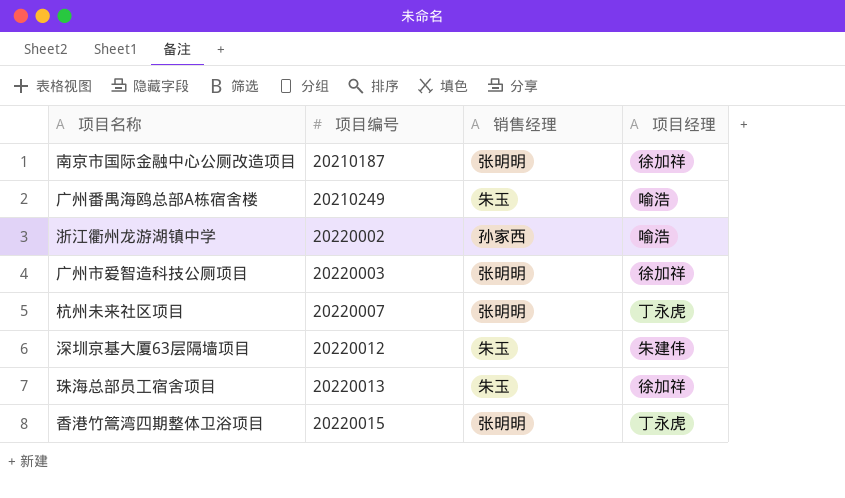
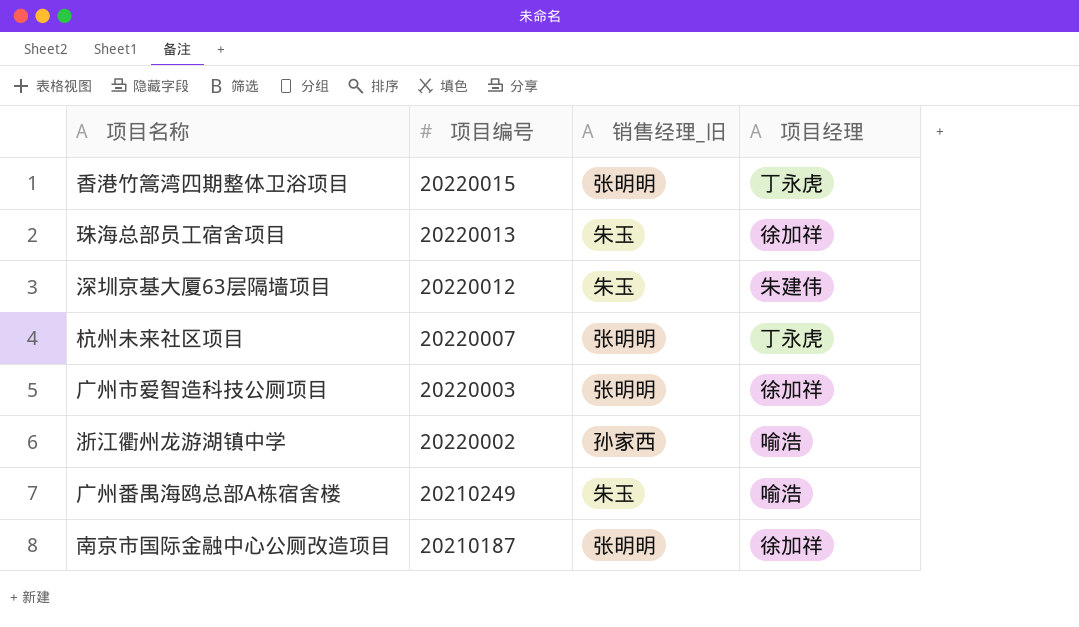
row order: 项目编号 ascending -> 项目编号 descending
column name: 销售经理 -> 销售经理_旧

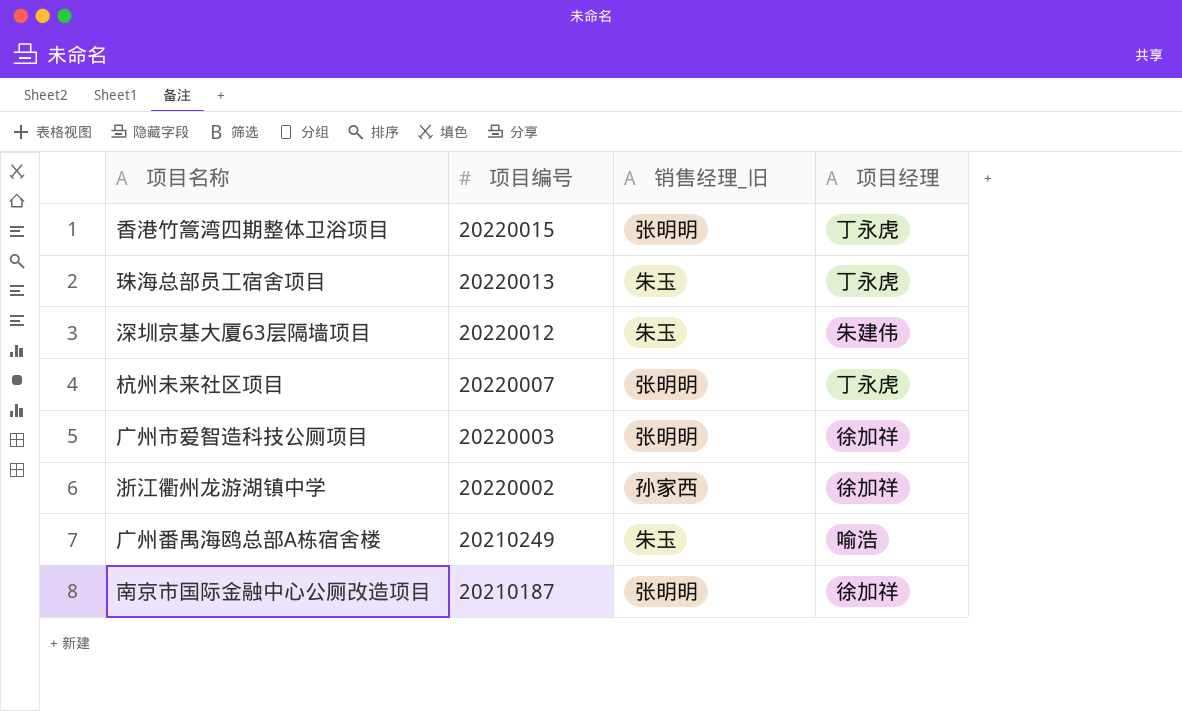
珠海总部员工宿舍项目 | 项目经理: 徐加祥 -> 丁永虎
浙江衢州龙游湖镇中学 | 项目经理: 喻浩 -> 徐加祥

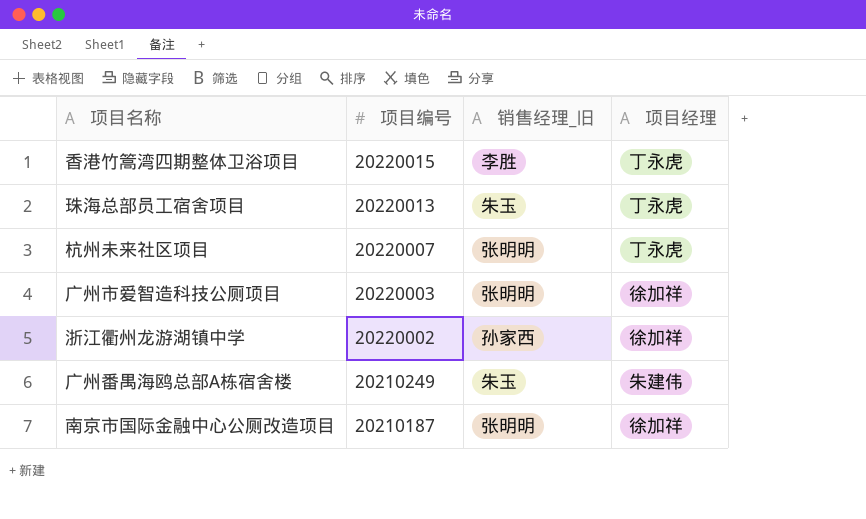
row 深圳京基大厦63层隔墙项目: 20220012 | 朱玉 | 朱建伟 -> none
香港竹篙湾四期整体卫浴项目 | 销售经理_旧: 张明明 -> 李胜
广州番禺海鸥总部A栋宿舍楼 | 项目经理: 喻浩 -> 朱建伟

